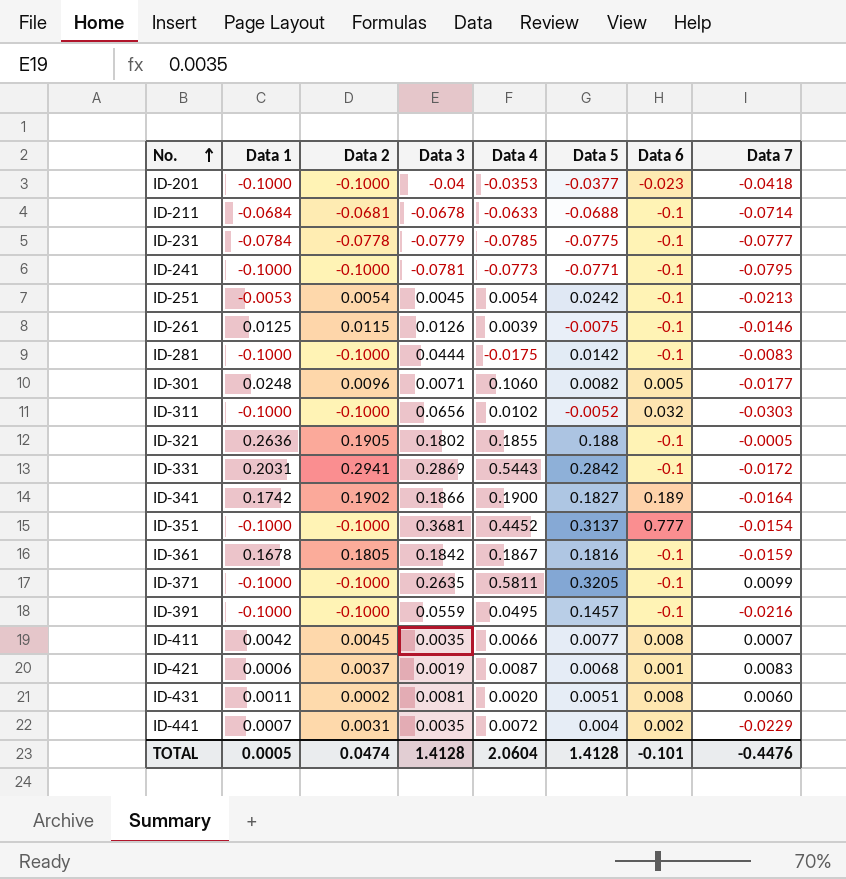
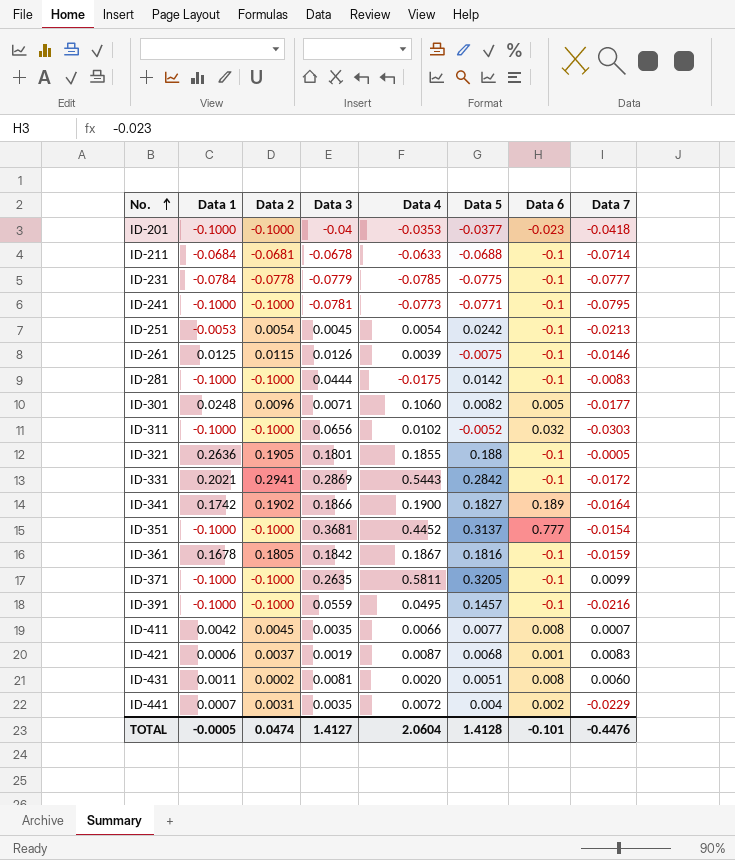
ID-321 | Data 3: 0.1802 -> 0.1801
ID-331 | Data 1: 0.2031 -> 0.2021
TOTAL | Data 1: 0.0005 -> -0.0005
TOTAL | Data 3: 1.4128 -> 1.4127

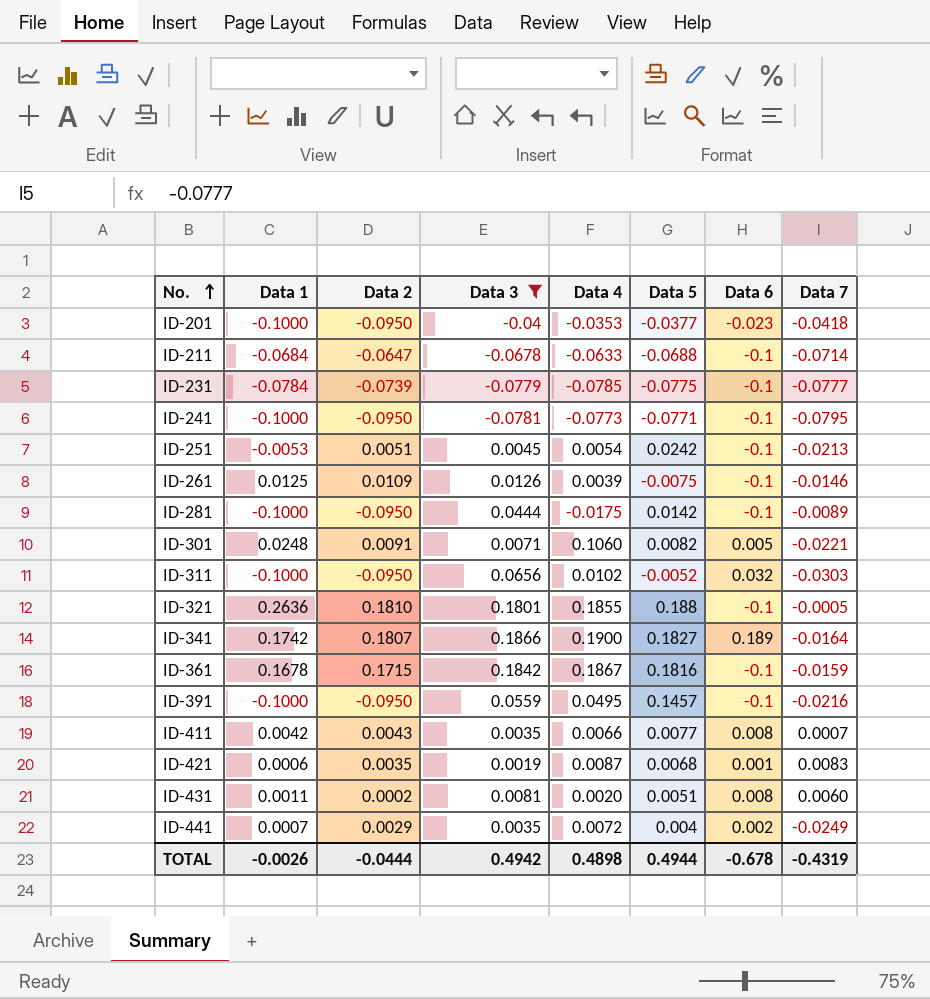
filter: none -> Data 3 <= 0.1866
ID-201 | Data 2: -0.1000 -> -0.0950
ID-211 | Data 2: -0.0681 -> -0.0647
ID-231 | Data 2: -0.0778 -> -0.0739
ID-241 | Data 2: -0.1000 -> -0.0950
ID-251 | Data 2: 0.0054 -> 0.0051
ID-261 | Data 2: 0.0115 -> 0.0109
ID-281 | Data 2: -0.1000 -> -0.0950
ID-281 | Data 7: -0.0083 -> -0.0089
ID-301 | Data 2: 0.0096 -> 0.0091
ID-301 | Data 7: -0.0177 -> -0.0221
ID-311 | Data 2: -0.1000 -> -0.0950
ID-321 | Data 2: 0.1905 -> 0.1810
ID-341 | Data 2: 0.1902 -> 0.1807
ID-361 | Data 2: 0.1805 -> 0.1715
ID-391 | Data 2: -0.1000 -> -0.0950
ID-411 | Data 2: 0.0045 -> 0.0043
ID-421 | Data 2: 0.0037 -> 0.0035
ID-441 | Data 2: 0.0031 -> 0.0029
ID-441 | Data 7: -0.0229 -> -0.0249
TOTAL | Data 1: -0.0005 -> -0.0026
TOTAL | Data 2: 0.0474 -> -0.0444
TOTAL | Data 3: 1.4127 -> 0.4942
TOTAL | Data 4: 2.0604 -> 0.4898
TOTAL | Data 5: 1.4128 -> 0.4944
TOTAL | Data 6: -0.101 -> -0.678
TOTAL | Data 7: -0.4476 -> -0.4319

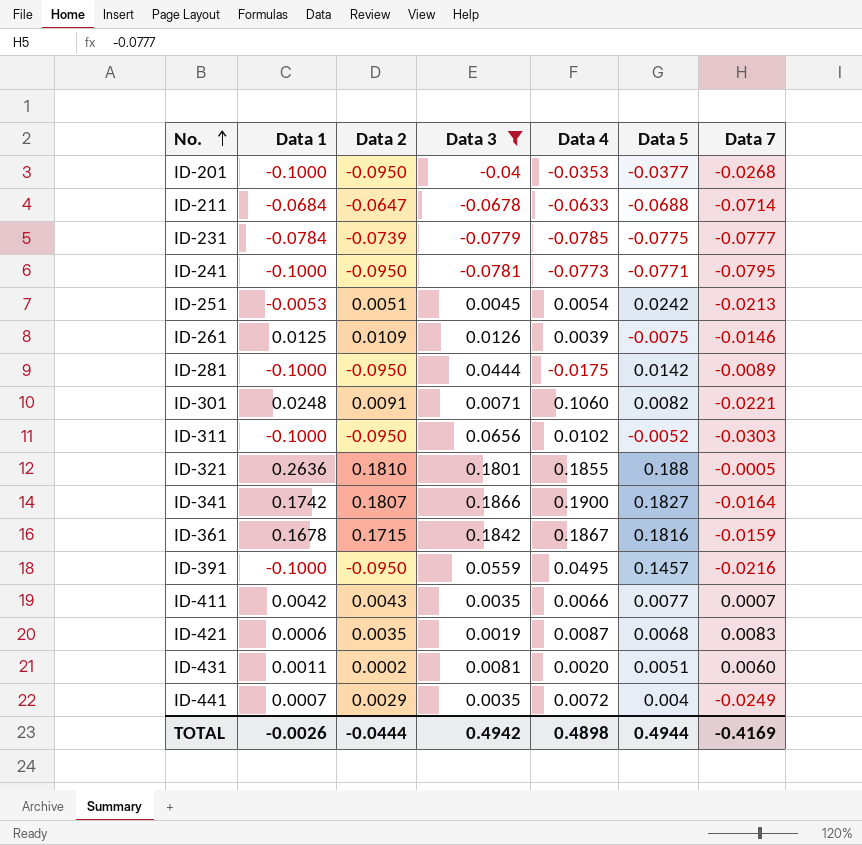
column Data 6 | position: 7 -> none
ID-201 | Data 7: -0.0418 -> -0.0268
TOTAL | Data 7: -0.4319 -> -0.4169

